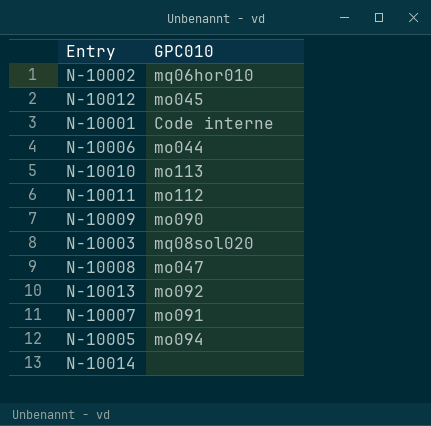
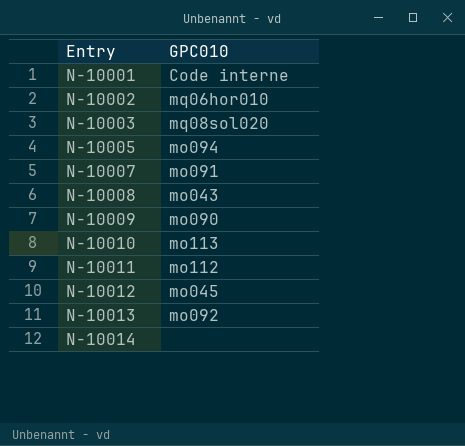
row order: none -> Entry ascending
row N-10006: mo044 -> none
N-10008 | GPC010: mo047 -> mo043

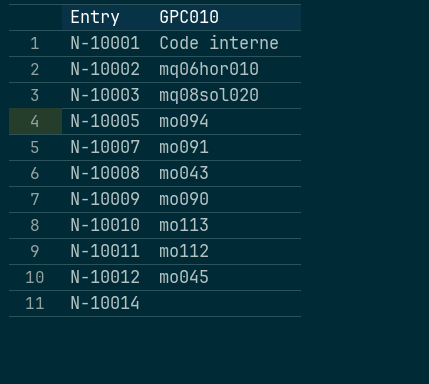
row N-10013: mo092 -> none

